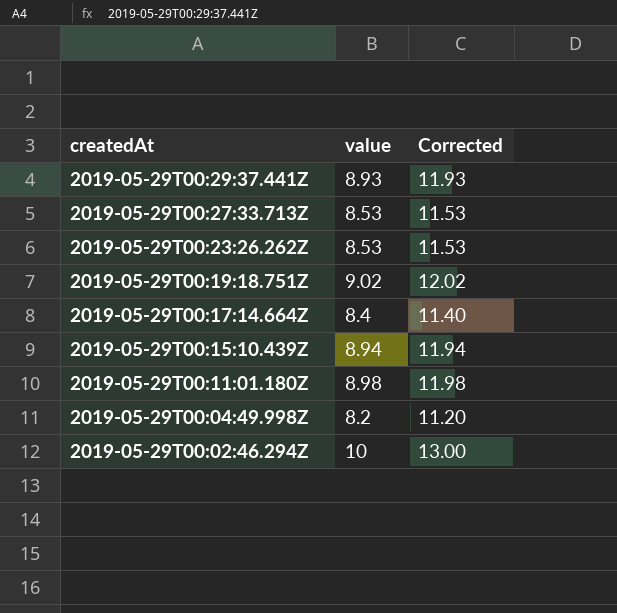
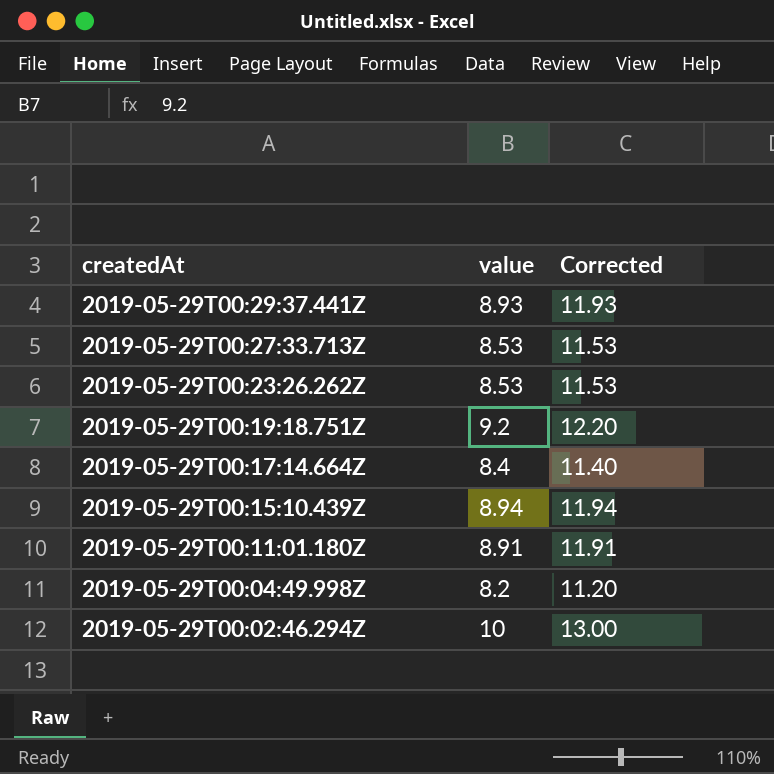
2019-05-29T00:19:18.751Z | value: 9.02 -> 9.2
2019-05-29T00:19:18.751Z | Corrected: 12.02 -> 12.20
2019-05-29T00:11:01.180Z | value: 8.98 -> 8.91
2019-05-29T00:11:01.180Z | Corrected: 11.98 -> 11.91

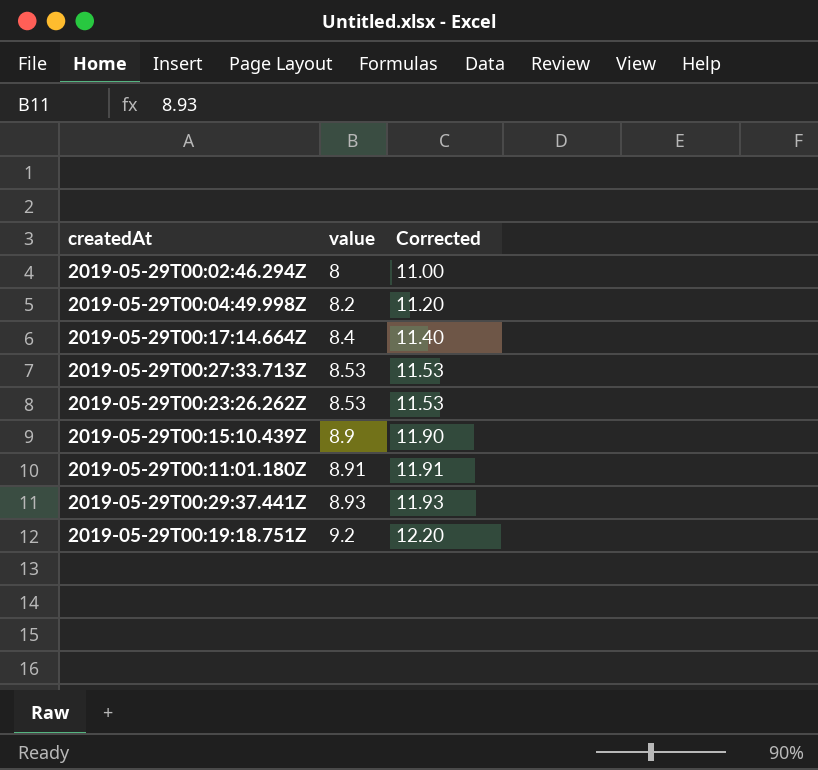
row order: createdAt descending -> value ascending
2019-05-29T00:02:46.294Z | value: 10 -> 8
2019-05-29T00:02:46.294Z | Corrected: 13.00 -> 11.00
2019-05-29T00:15:10.439Z | value: 8.94 -> 8.9
2019-05-29T00:15:10.439Z | Corrected: 11.94 -> 11.90

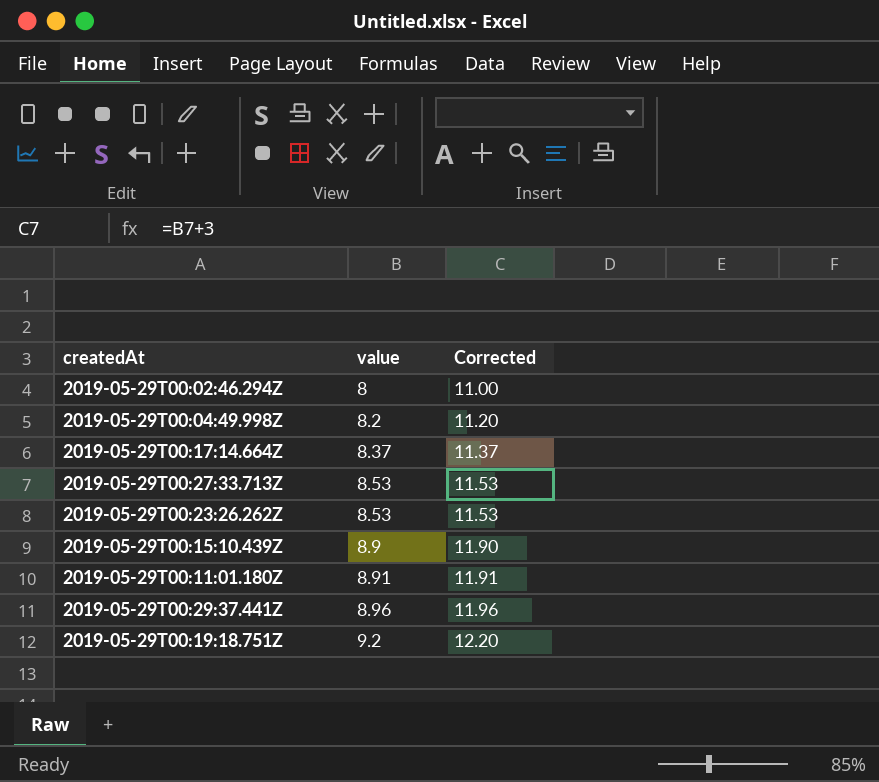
2019-05-29T00:17:14.664Z | value: 8.4 -> 8.37
2019-05-29T00:17:14.664Z | Corrected: 11.40 -> 11.37
2019-05-29T00:29:37.441Z | value: 8.93 -> 8.96
2019-05-29T00:29:37.441Z | Corrected: 11.93 -> 11.96

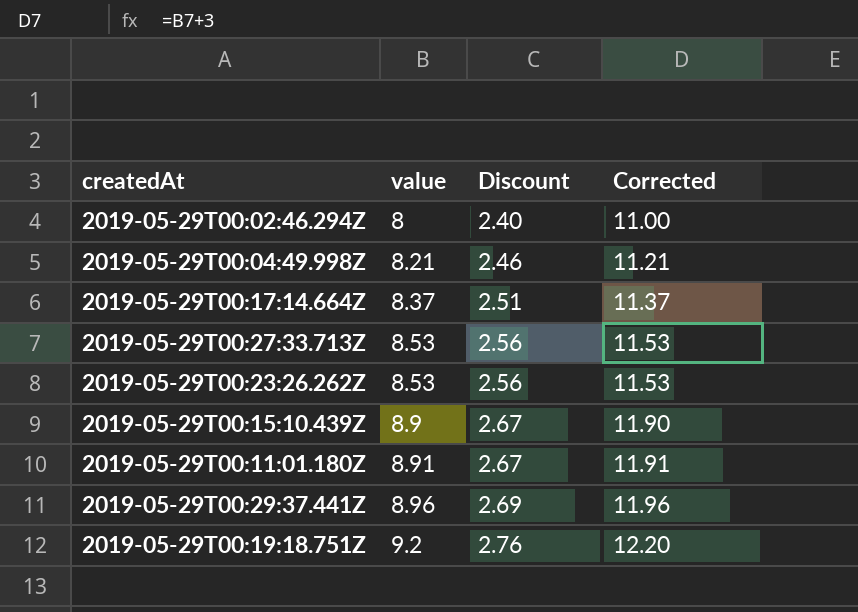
column Discount | formula: none -> [value] * 0.3
2019-05-29T00:04:49.998Z | value: 8.2 -> 8.21
2019-05-29T00:04:49.998Z | Corrected: 11.20 -> 11.21

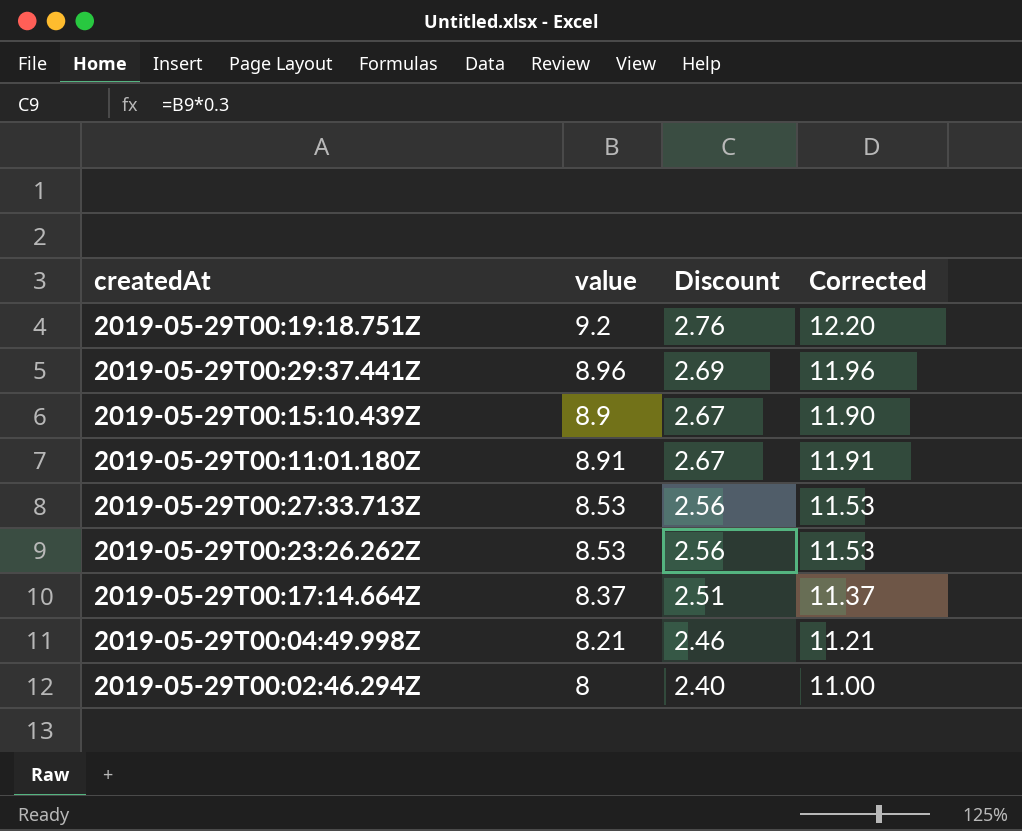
row order: value ascending -> Discount descending

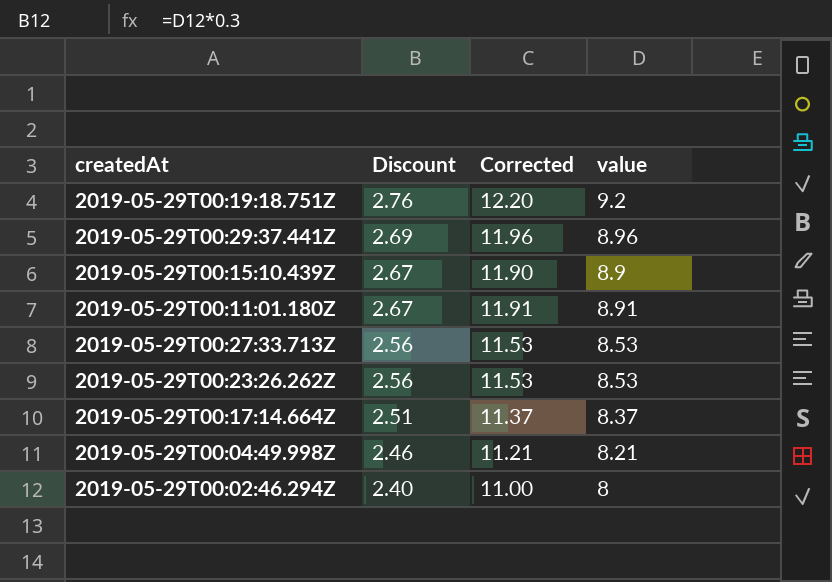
column value | position: 2 -> 4

